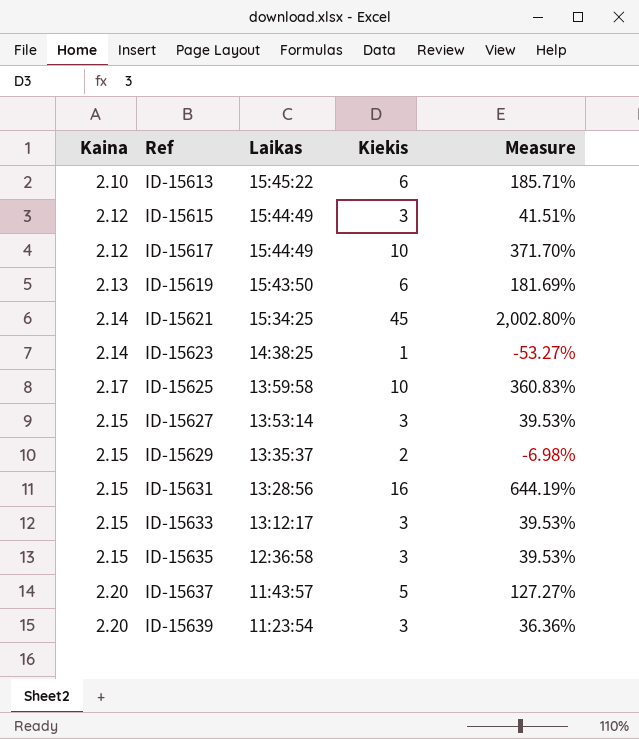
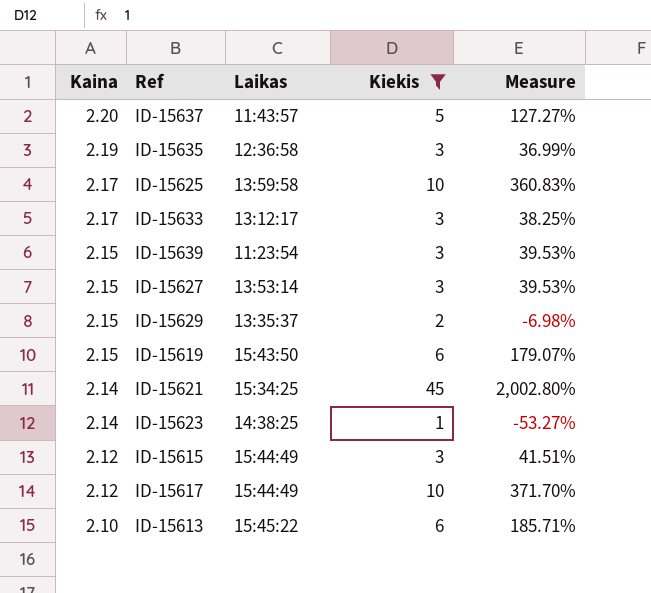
filter: none -> Kiekis != 16
row order: Ref ascending -> Kaina descending
ID-15635 | Kaina: 2.15 -> 2.19
ID-15635 | Measure: 39.53% -> 36.99%
ID-15633 | Kaina: 2.15 -> 2.17
ID-15633 | Measure: 39.53% -> 38.25%
ID-15639 | Kaina: 2.20 -> 2.15
ID-15639 | Measure: 36.36% -> 39.53%
ID-15619 | Kaina: 2.13 -> 2.15
ID-15619 | Measure: 181.69% -> 179.07%

